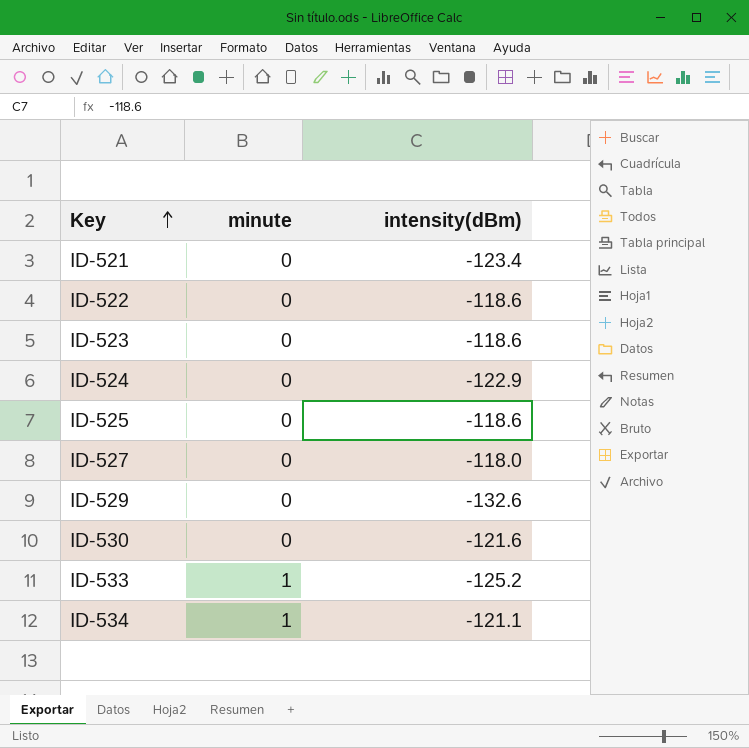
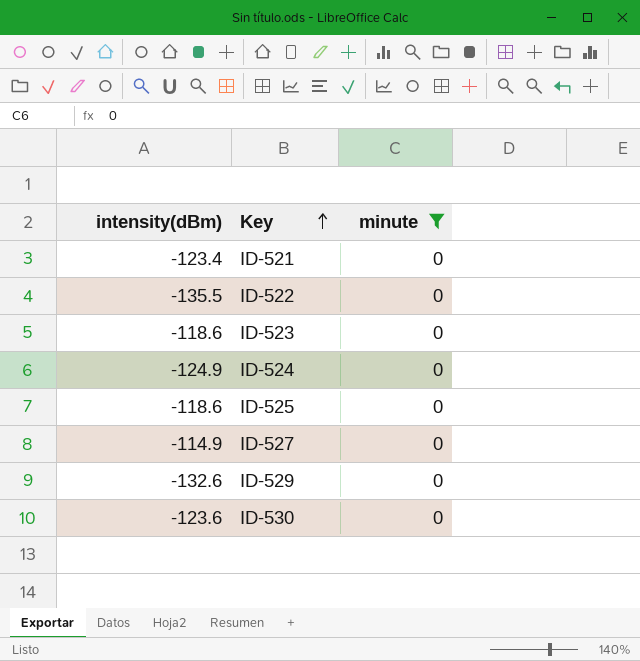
filter: none -> minute = 0
column intensity(dBm) | position: 3 -> 1
ID-522 | intensity(dBm): -118.6 -> -135.5
ID-524 | intensity(dBm): -122.9 -> -124.9
ID-527 | intensity(dBm): -118.0 -> -114.9
ID-530 | intensity(dBm): -121.6 -> -123.6

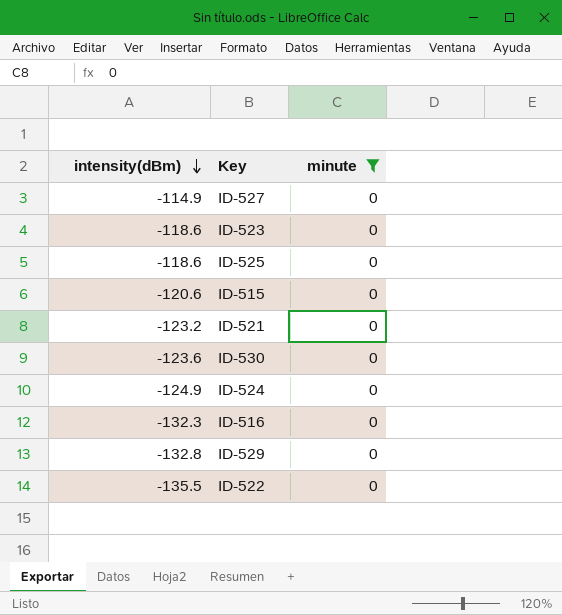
row order: Key ascending -> intensity(dBm) descending
row ID-515: none -> -120.6 | 0
ID-521 | intensity(dBm): -123.4 -> -123.2
row ID-516: none -> -132.3 | 0
ID-529 | intensity(dBm): -132.6 -> -132.8

